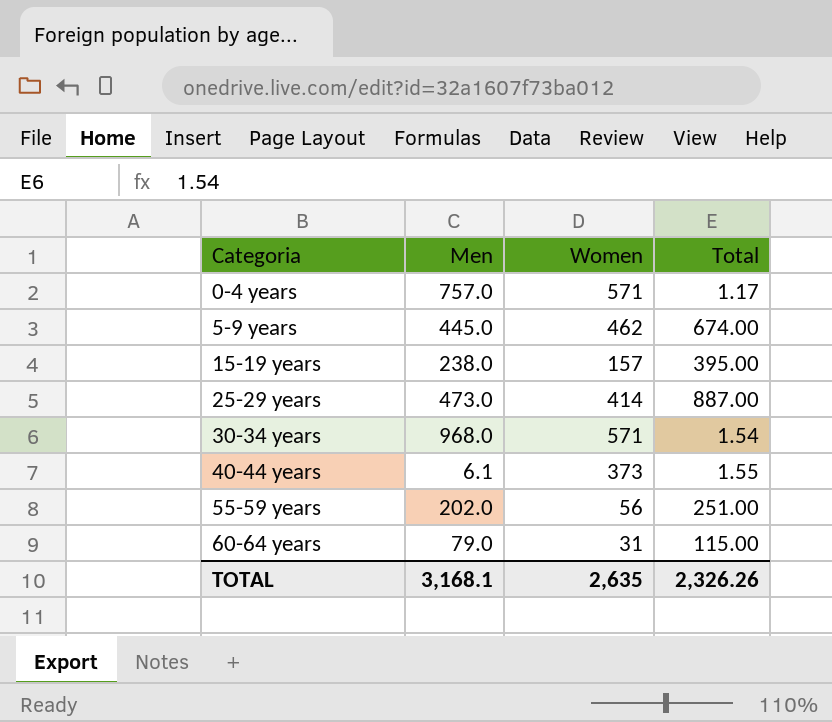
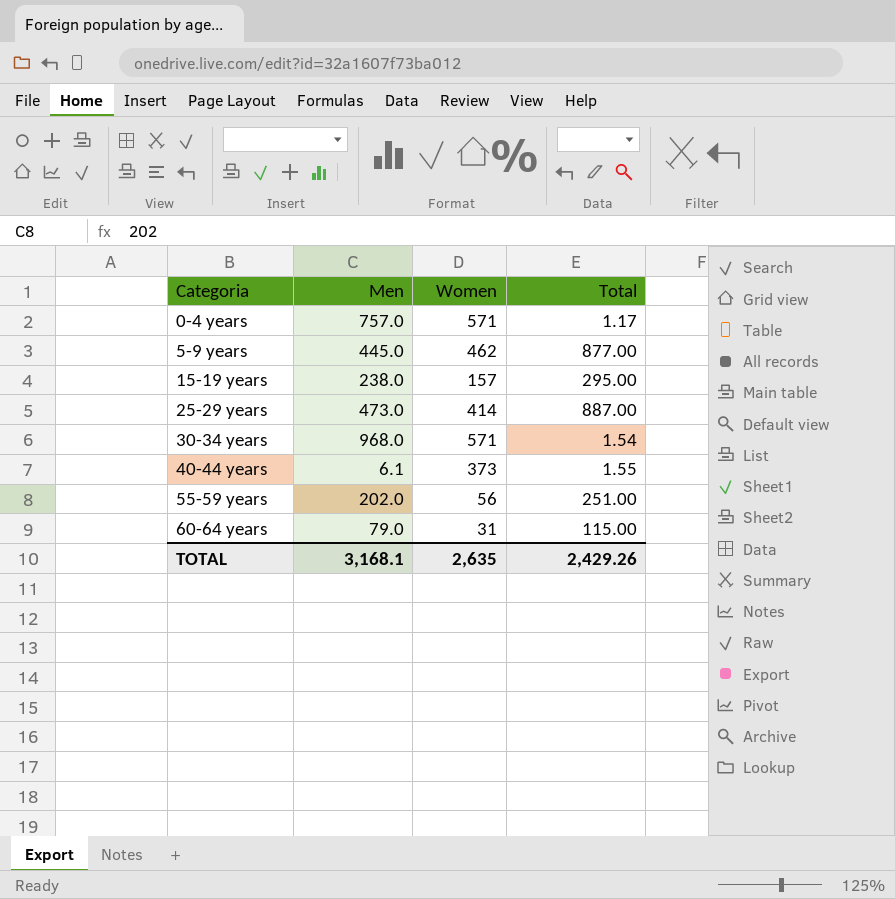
5-9 years | Total: 674.00 -> 877.00
15-19 years | Total: 395.00 -> 295.00
TOTAL | Total: 2,326.26 -> 2,429.26

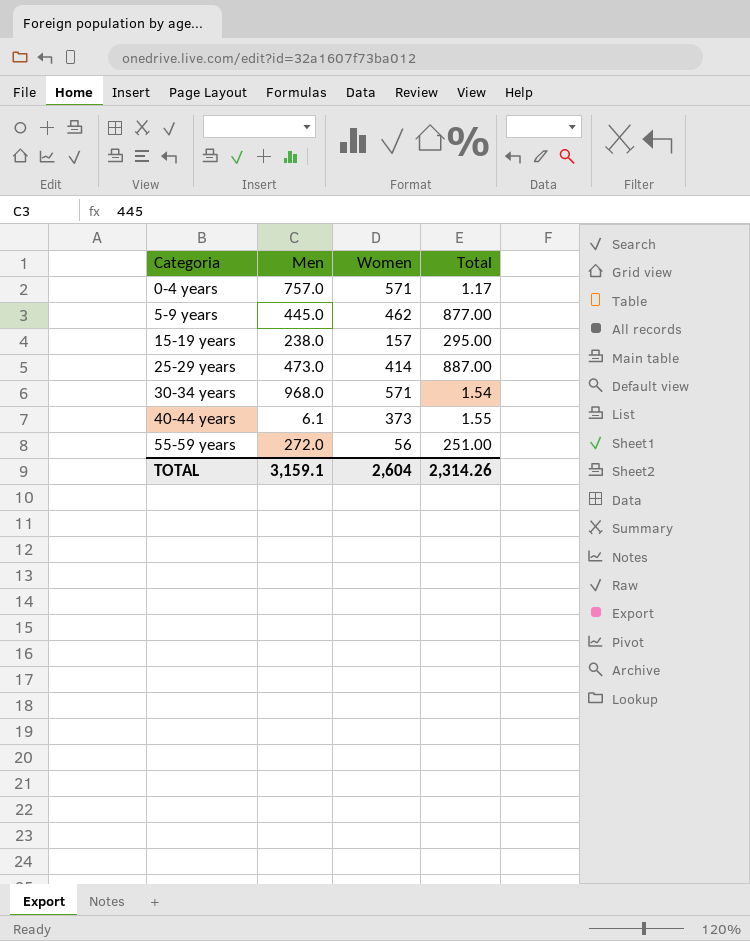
row 60-64 years: 79.0 | 31 | 115.00 -> none
55-59 years | Men: 202.0 -> 272.0
TOTAL | Men: 3,168.1 -> 3,159.1
TOTAL | Women: 2,635 -> 2,604
TOTAL | Total: 2,429.26 -> 2,314.26

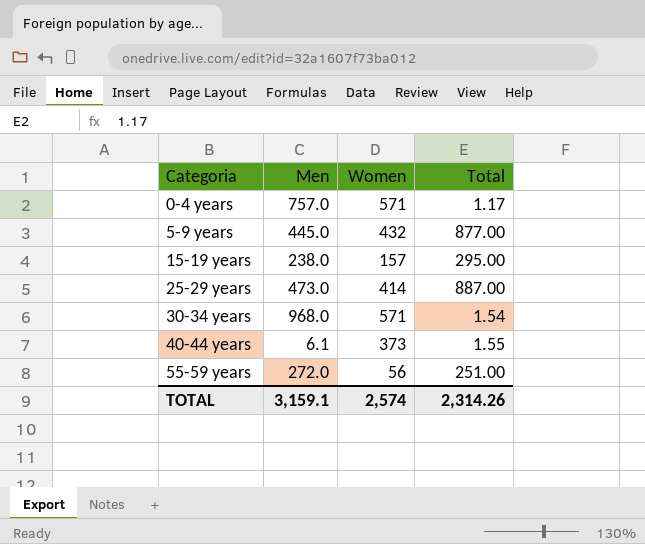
5-9 years | Women: 462 -> 432
TOTAL | Women: 2,604 -> 2,574

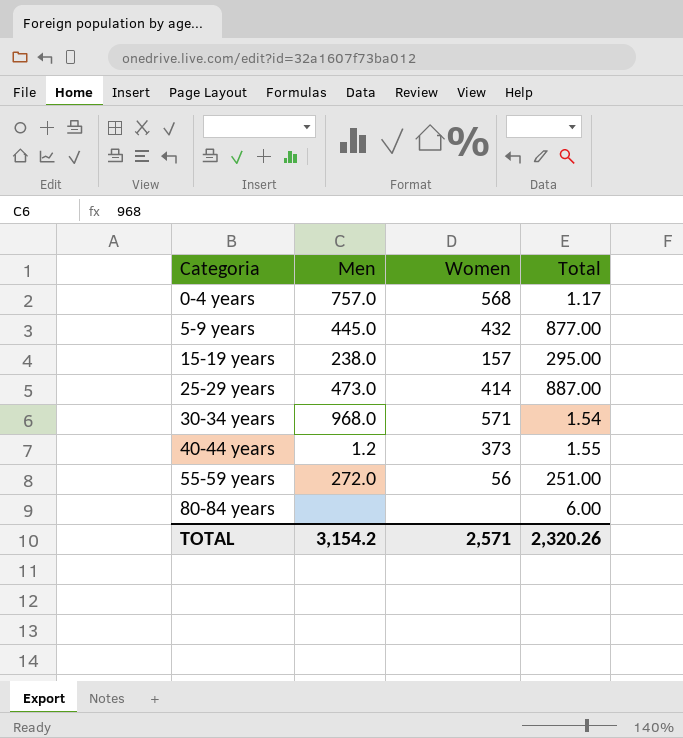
0-4 years | Women: 571 -> 568
40-44 years | Men: 6.1 -> 1.2
row 80-84 years: none -> none | none | 6.00
TOTAL | Men: 3,159.1 -> 3,154.2
TOTAL | Women: 2,574 -> 2,571
TOTAL | Total: 2,314.26 -> 2,320.26

